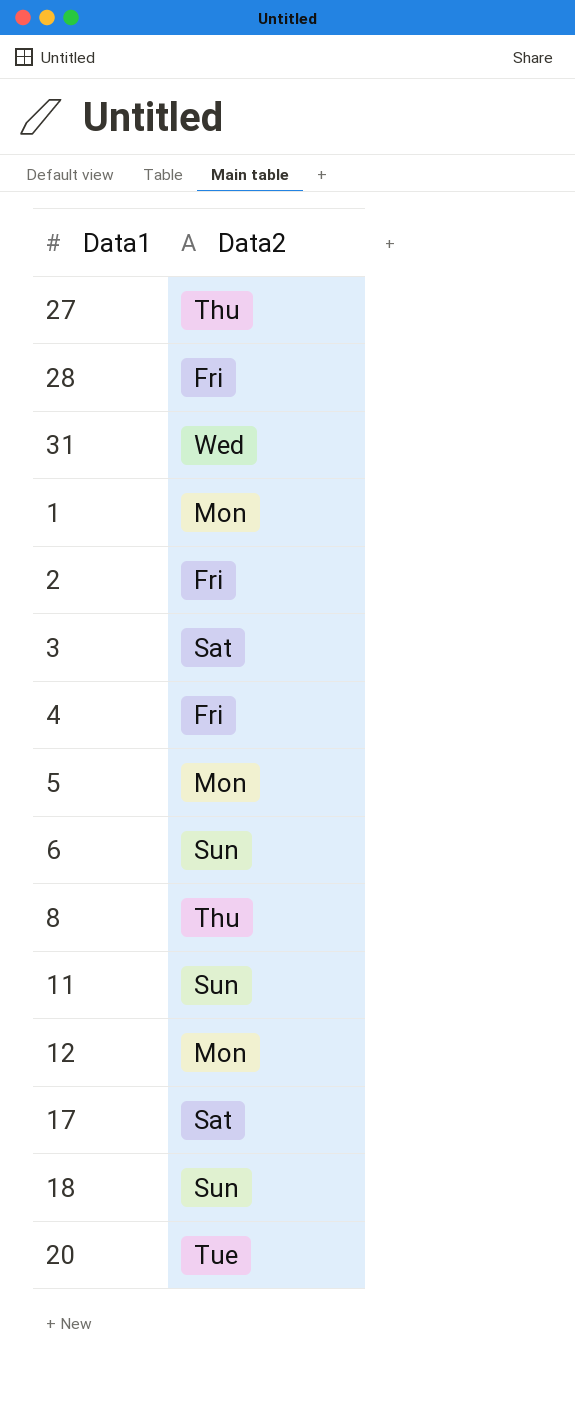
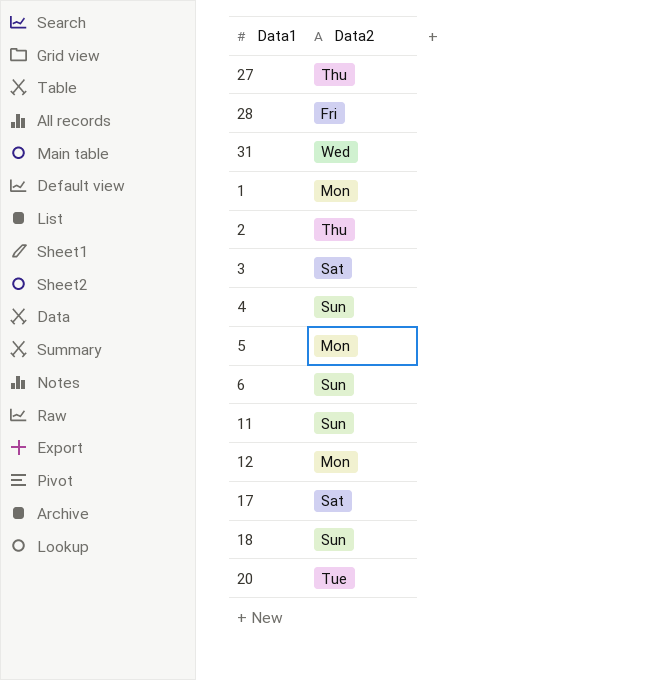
row 8: Thu -> none
2 | Data2: Fri -> Thu
4 | Data2: Fri -> Sun

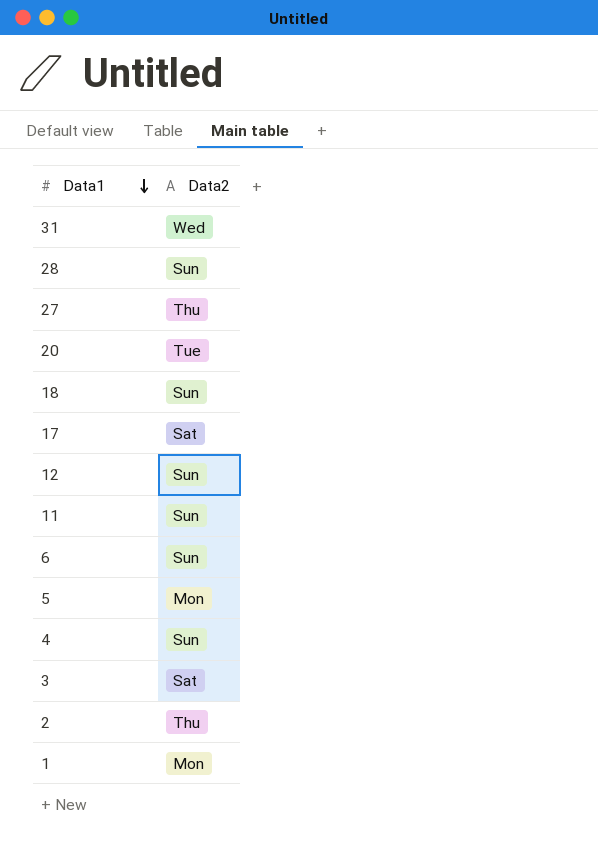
row order: none -> Data1 descending
28 | Data2: Fri -> Sun
12 | Data2: Mon -> Sun

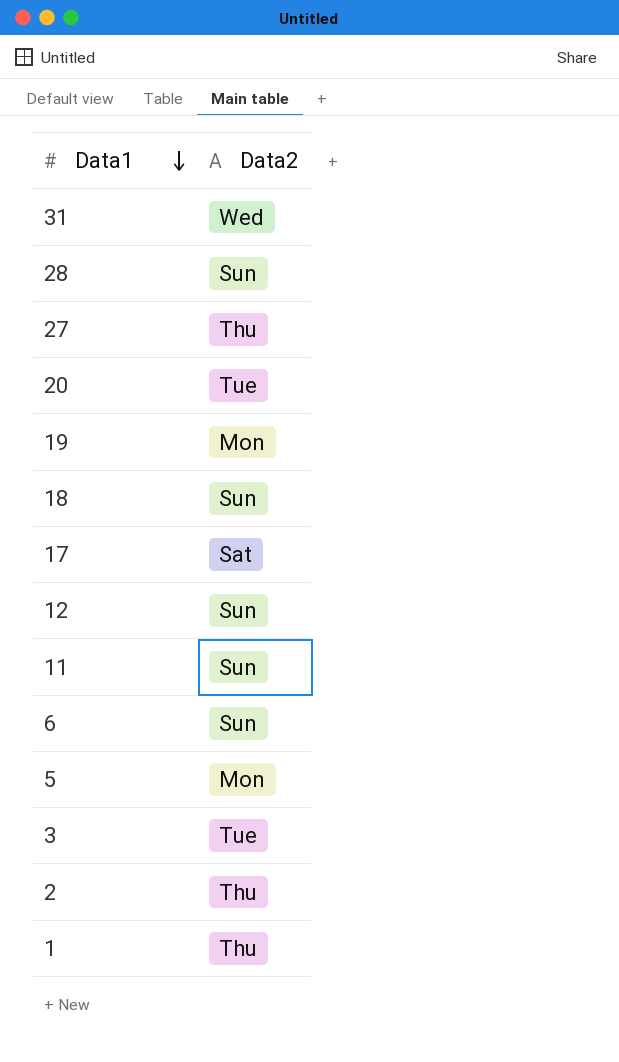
row 4: Sun -> none
row 19: none -> Mon
3 | Data2: Sat -> Tue
1 | Data2: Mon -> Thu

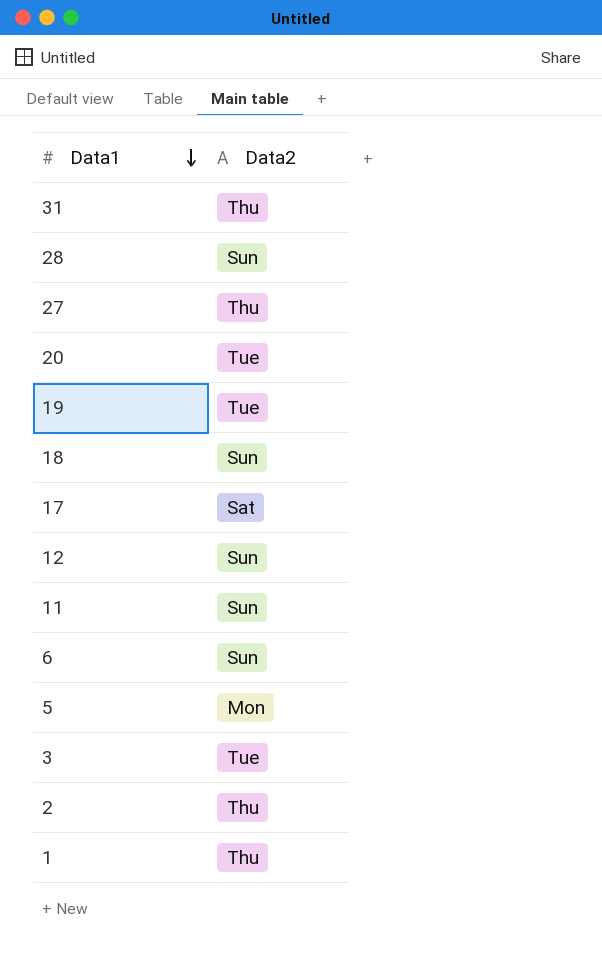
31 | Data2: Wed -> Thu
19 | Data2: Mon -> Tue

